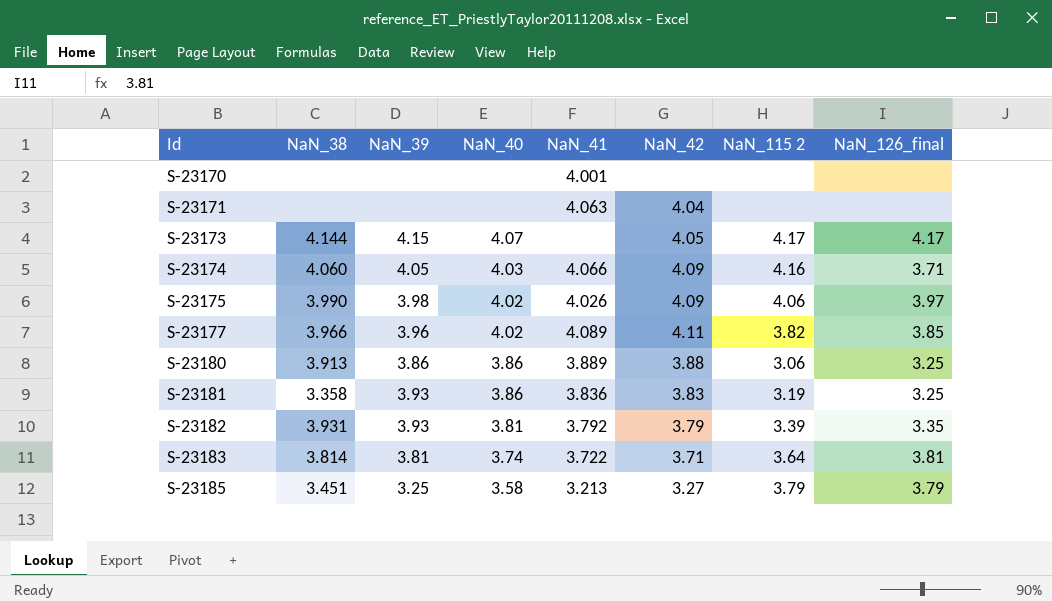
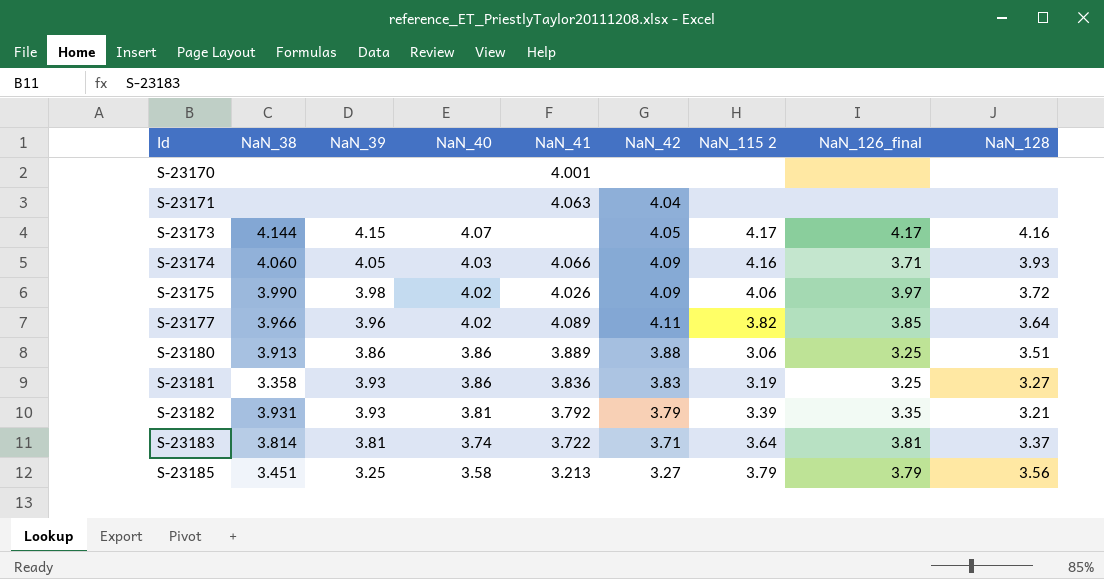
column NaN_128 | position: none -> 9

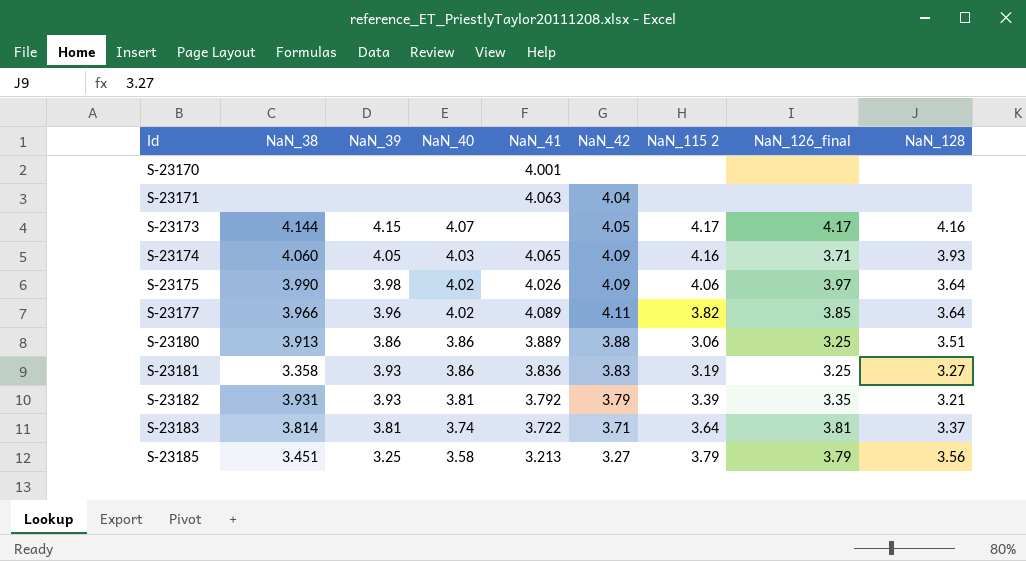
S-23174 | NaN_41: 4.066 -> 4.065
S-23175 | NaN_128: 3.72 -> 3.64

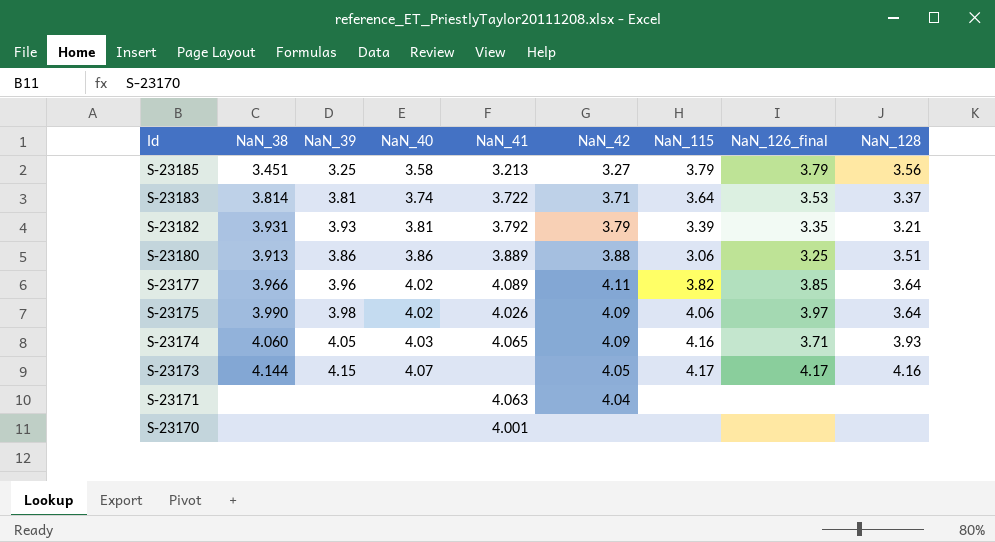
row order: Id ascending -> Id descending
column name: NaN_115 2 -> NaN_115
row S-23181: 3.358 | 3.93 | 3.86 | 3.836 | 3.83 | 3.19 | 3.25 | 3.27 -> none
S-23183 | NaN_126_final: 3.81 -> 3.53

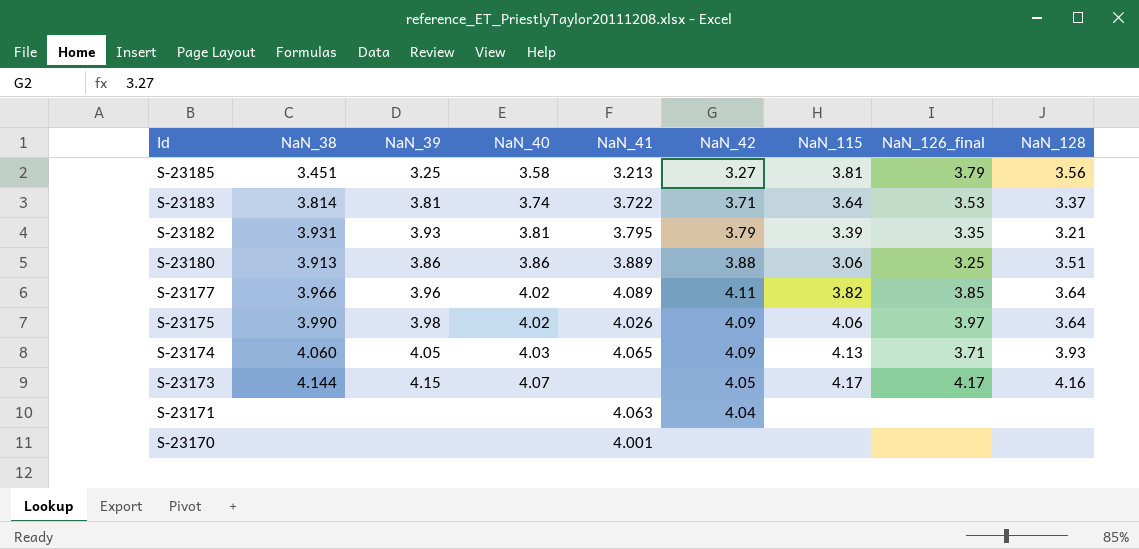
S-23185 | NaN_115: 3.79 -> 3.81
S-23182 | NaN_41: 3.792 -> 3.795
S-23174 | NaN_115: 4.16 -> 4.13

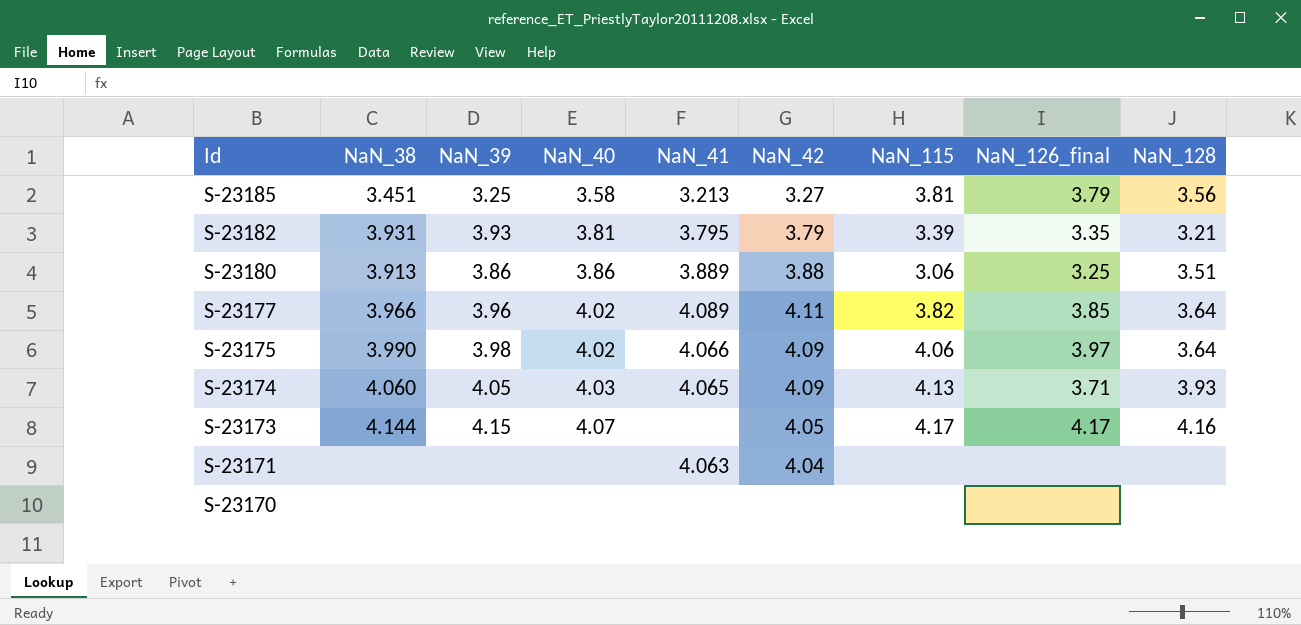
row S-23183: 3.814 | 3.81 | 3.74 | 3.722 | 3.71 | 3.64 | 3.53 | 3.37 -> none
S-23175 | NaN_41: 4.026 -> 4.066
S-23170 | NaN_41: 4.001 -> none

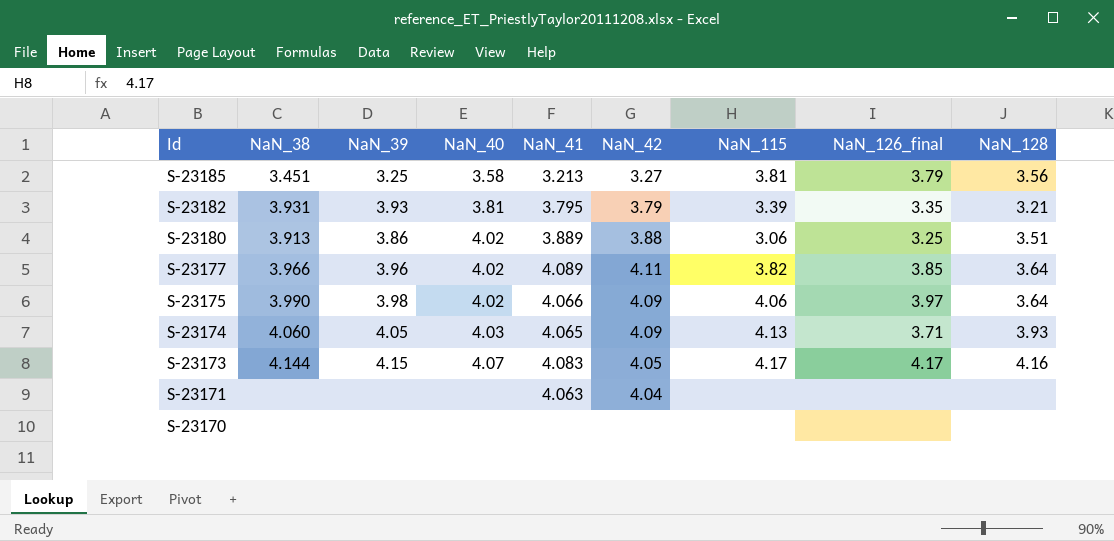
S-23180 | NaN_40: 3.86 -> 4.02
S-23173 | NaN_41: none -> 4.083

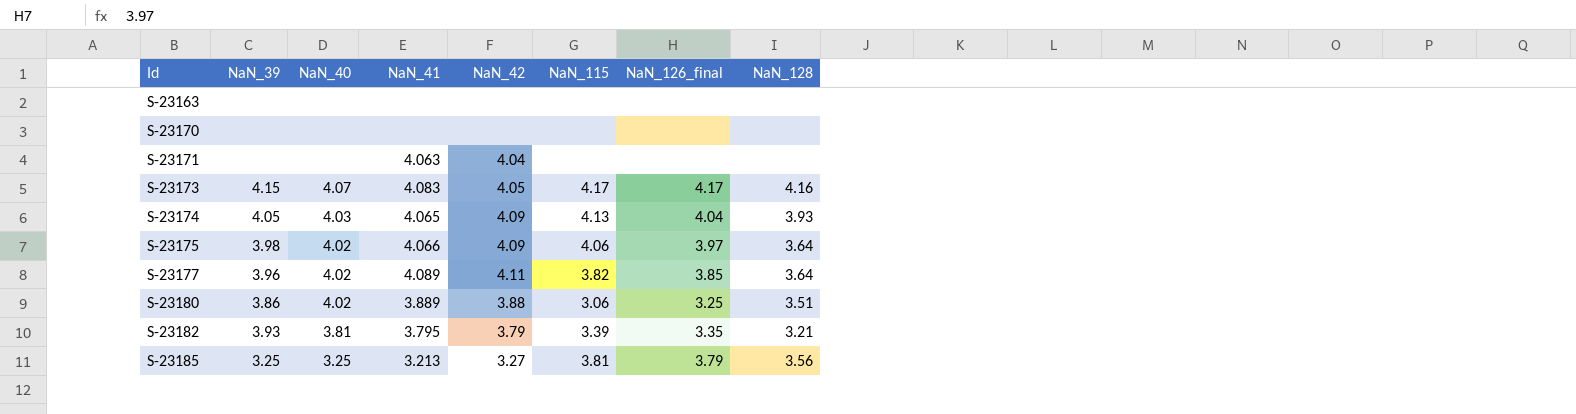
row order: Id descending -> Id ascending
column NaN_38 | position: 2 -> none
row S-23163: none -> none | none | none | none | none | none | none
S-23174 | NaN_126_final: 3.71 -> 4.04
S-23185 | NaN_40: 3.58 -> 3.25

